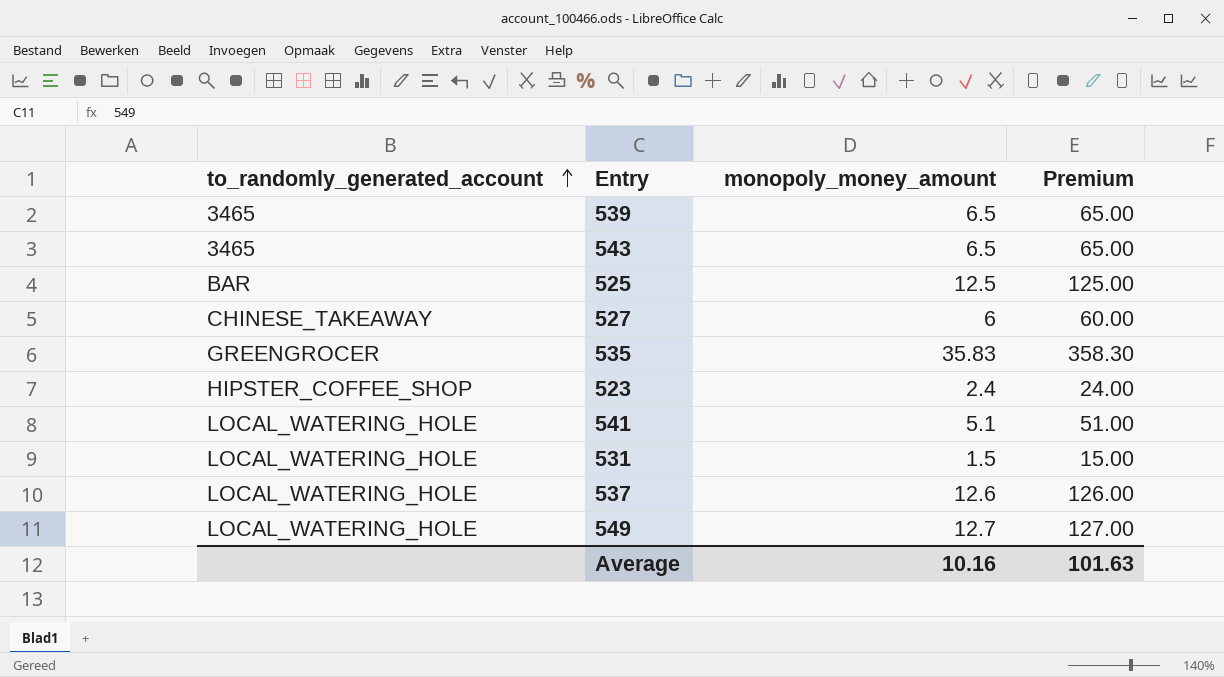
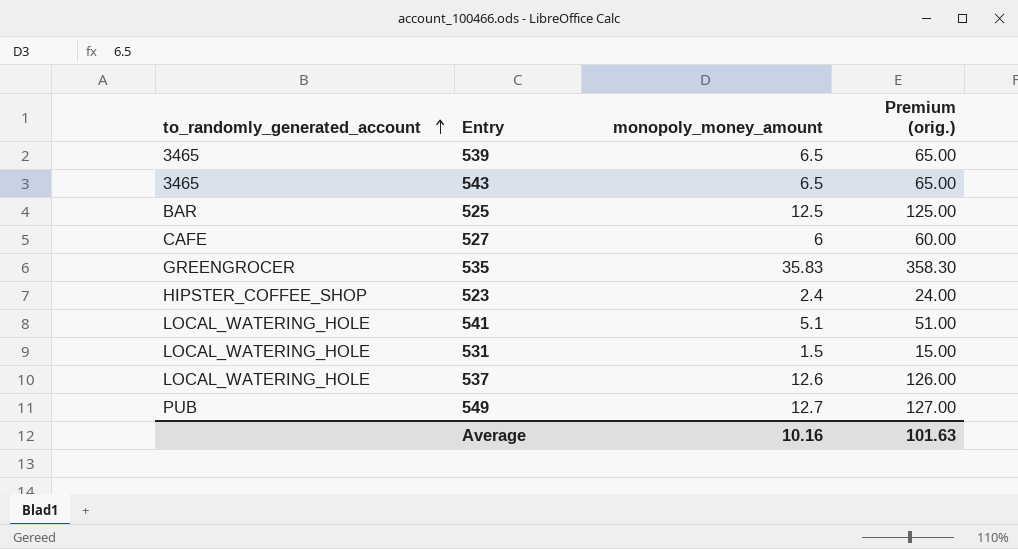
column name: Premium -> Premium (orig.)
527 | to_randomly_generated_account: CHINESE_TAKEAWAY -> CAFE
549 | to_randomly_generated_account: LOCAL_WATERING_HOLE -> PUB

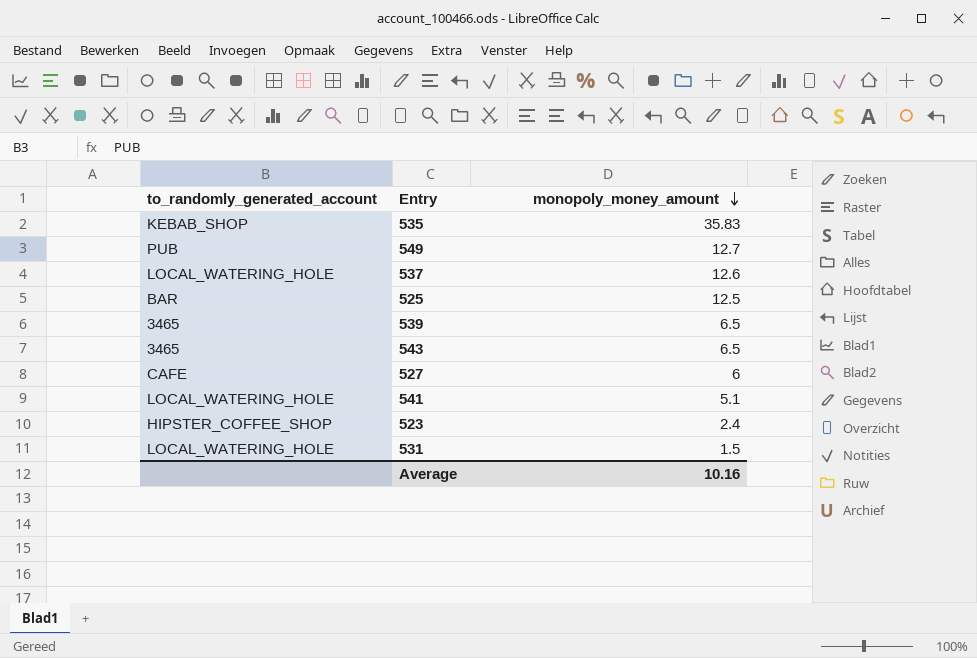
row order: to_randomly_generated_account ascending -> monopoly_money_amount descending
column Premium (orig.) | formula: [monopoly_money_amount] * 10 -> none
535 | to_randomly_generated_account: GREENGROCER -> KEBAB_SHOP

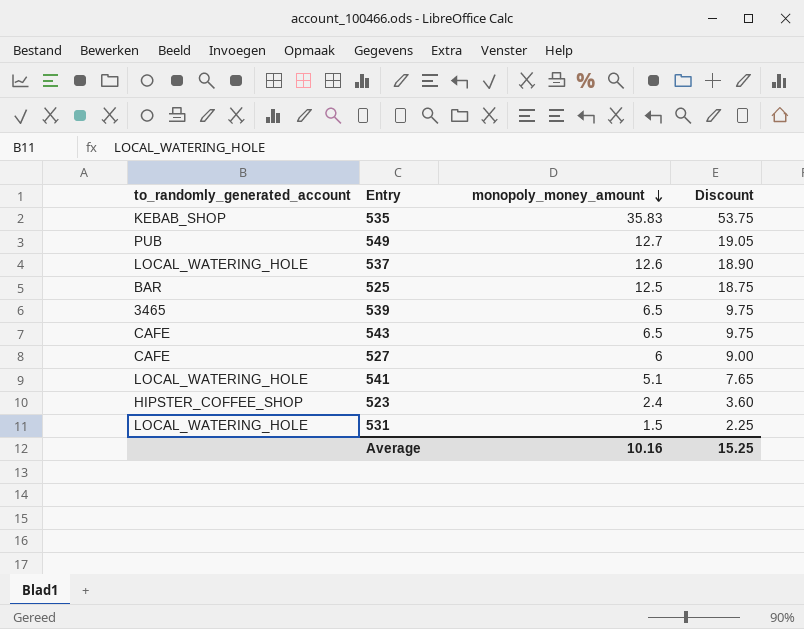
column Discount | formula: none -> [monopoly_money_amount] * 1.5
543 | to_randomly_generated_account: 3465 -> CAFE

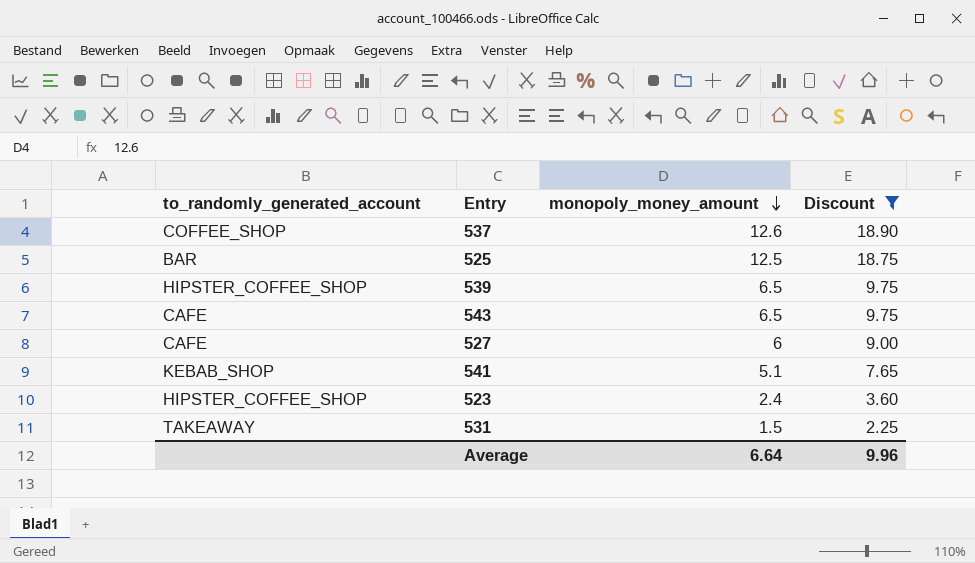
filter: none -> Discount <= 18.90
537 | to_randomly_generated_account: LOCAL_WATERING_HOLE -> COFFEE_SHOP
539 | to_randomly_generated_account: 3465 -> HIPSTER_COFFEE_SHOP
541 | to_randomly_generated_account: LOCAL_WATERING_HOLE -> KEBAB_SHOP
531 | to_randomly_generated_account: LOCAL_WATERING_HOLE -> TAKEAWAY
Average | monopoly_money_amount: 10.16 -> 6.64
Average | Discount: 15.25 -> 9.96

